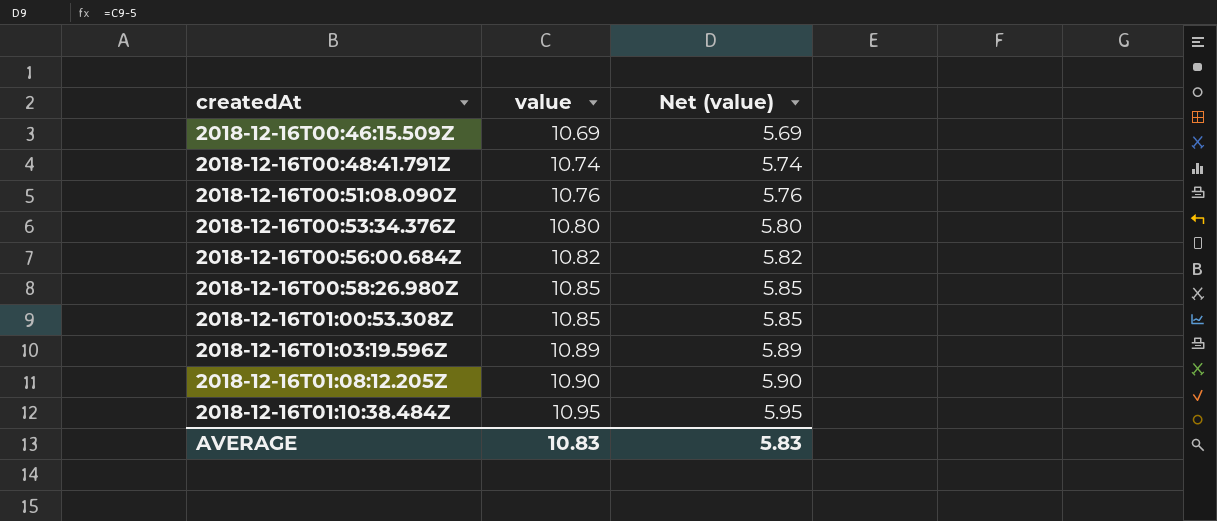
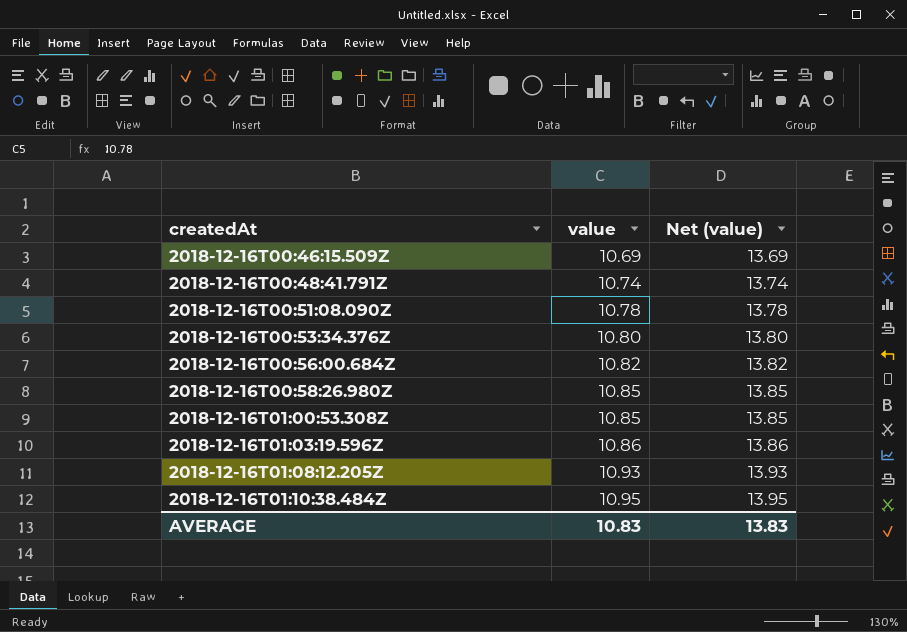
column Net (value) | formula: [value] - 5 -> [value] + 3
2018-12-16T00:51:08.090Z | value: 10.76 -> 10.78
2018-12-16T01:03:19.596Z | value: 10.89 -> 10.86
2018-12-16T01:08:12.205Z | value: 10.90 -> 10.93
AVERAGE | Net (value): 5.83 -> 13.83

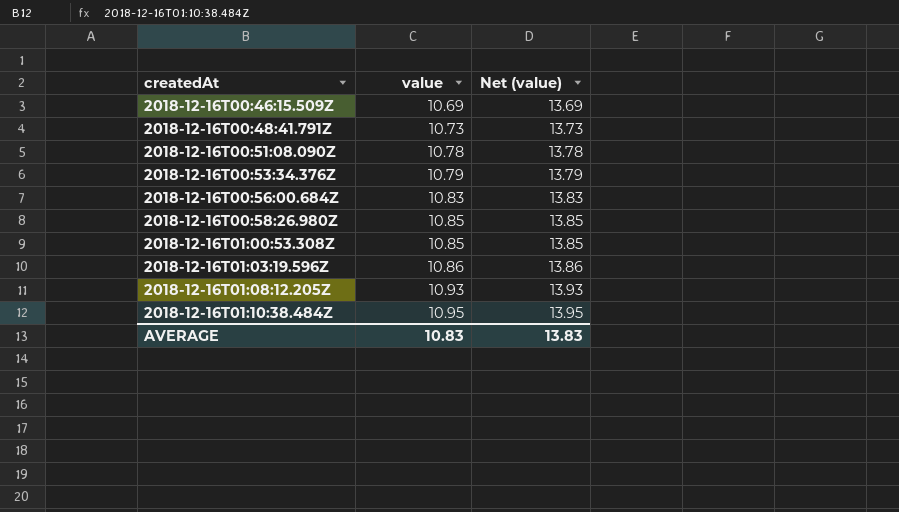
2018-12-16T00:48:41.791Z | value: 10.74 -> 10.73
2018-12-16T00:48:41.791Z | Net (value): 13.74 -> 13.73
2018-12-16T00:53:34.376Z | value: 10.80 -> 10.79
2018-12-16T00:53:34.376Z | Net (value): 13.80 -> 13.79
2018-12-16T00:56:00.684Z | value: 10.82 -> 10.83
2018-12-16T00:56:00.684Z | Net (value): 13.82 -> 13.83

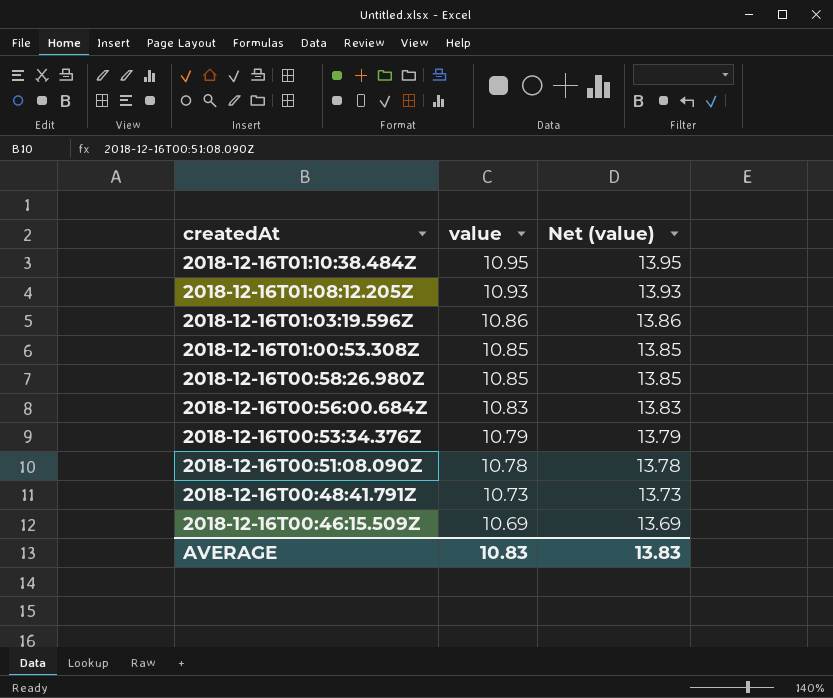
row order: createdAt ascending -> createdAt descending

